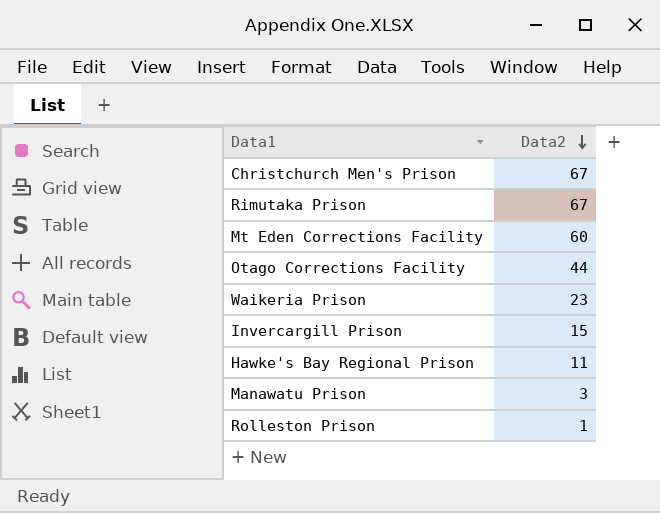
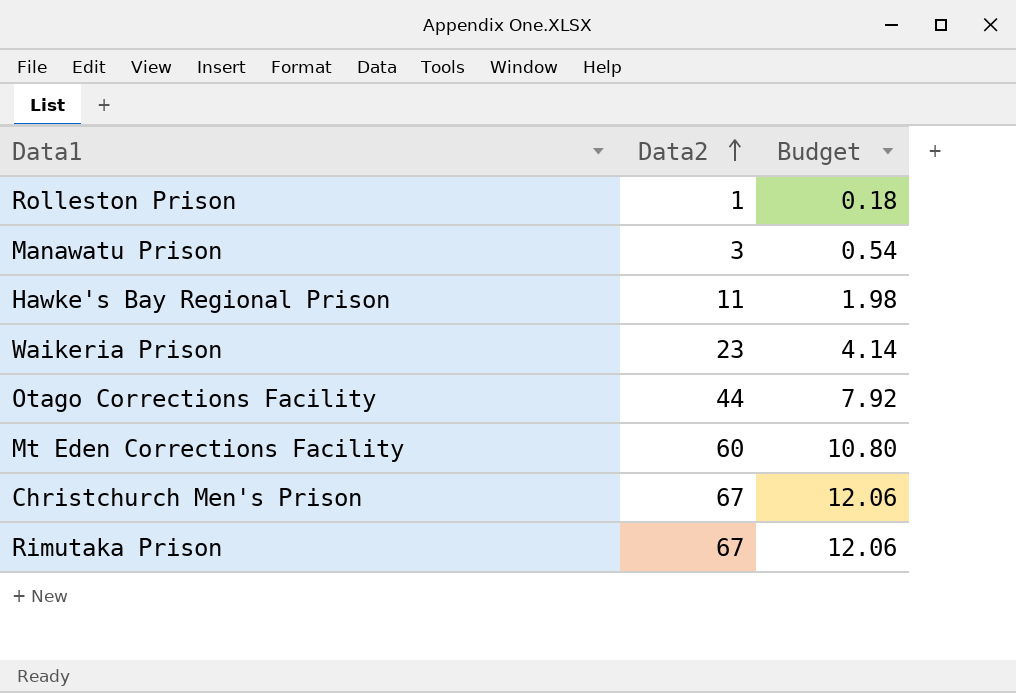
row order: Data2 descending -> Data2 ascending
column Budget | formula: none -> [Data2] * 0.18
row Invercargill Prison: 15 -> none

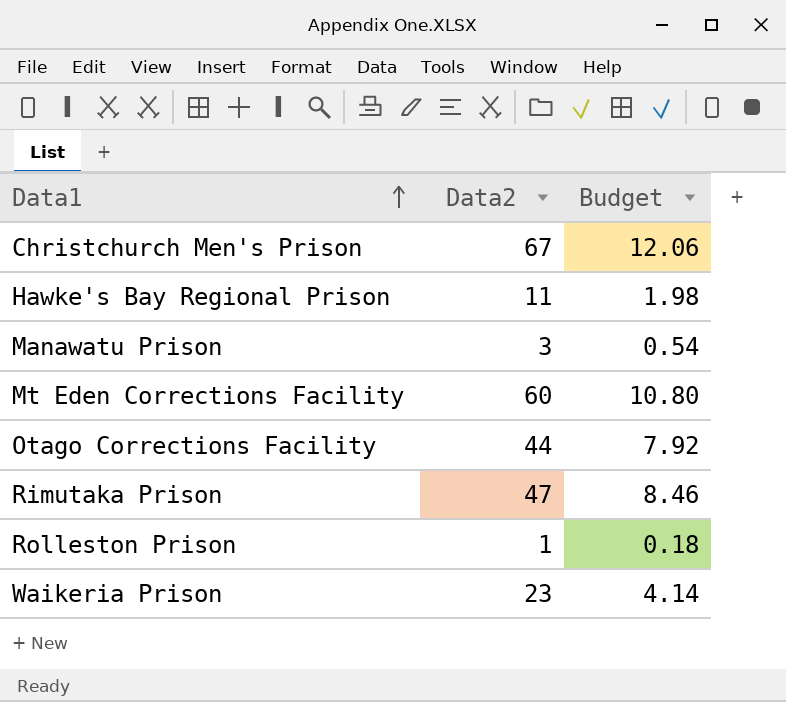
row order: Data2 ascending -> Data1 ascending
Rimutaka Prison | Data2: 67 -> 47
Rimutaka Prison | Budget: 12.06 -> 8.46

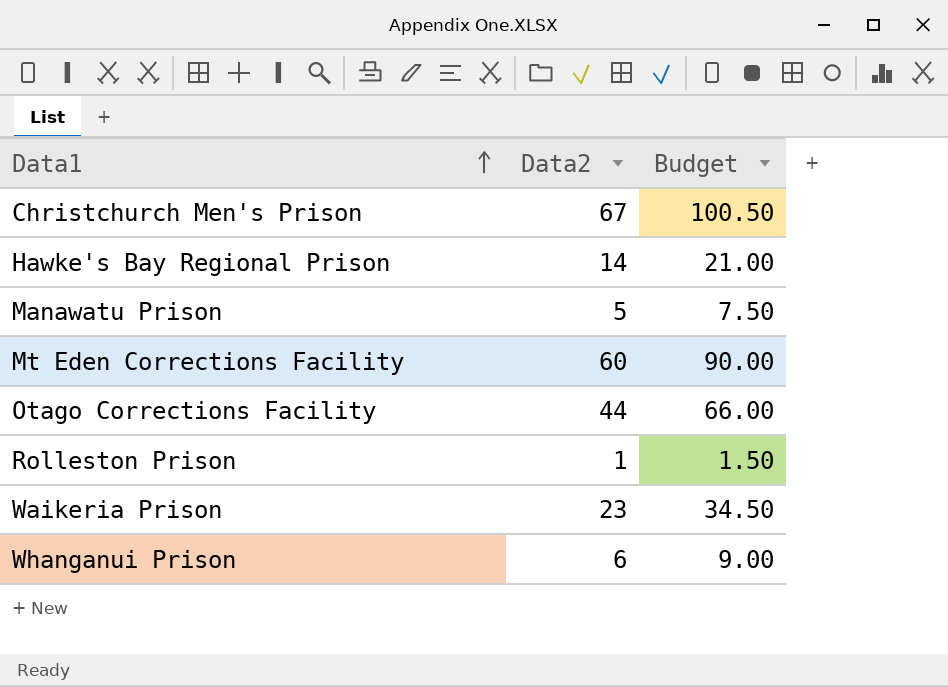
column Budget | formula: [Data2] * 0.18 -> [Data2] * 1.5
row Rimutaka Prison: 47 | 8.46 -> none
Hawke's Bay Regional Prison | Data2: 11 -> 14
Manawatu Prison | Data2: 3 -> 5
row Whanganui Prison: none -> 6 | 9.00

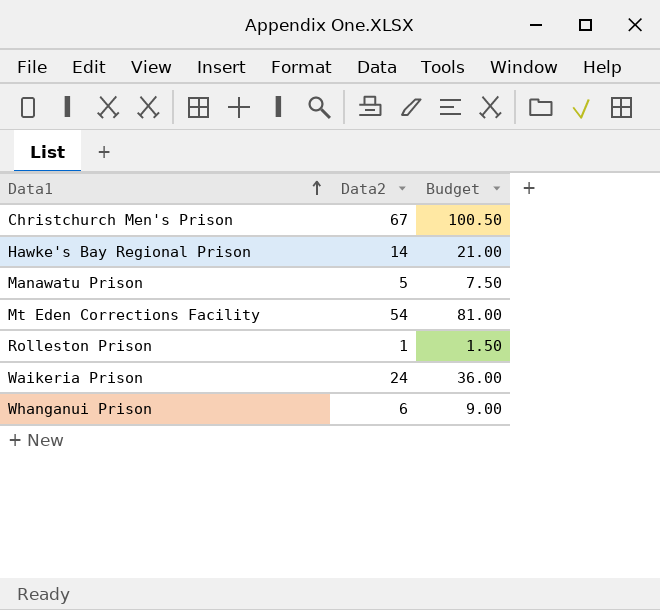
row Otago Corrections Facility: 44 | 66.00 -> none
Mt Eden Corrections Facility | Data2: 60 -> 54
Mt Eden Corrections Facility | Budget: 90.00 -> 81.00
Waikeria Prison | Data2: 23 -> 24
Waikeria Prison | Budget: 34.50 -> 36.00

